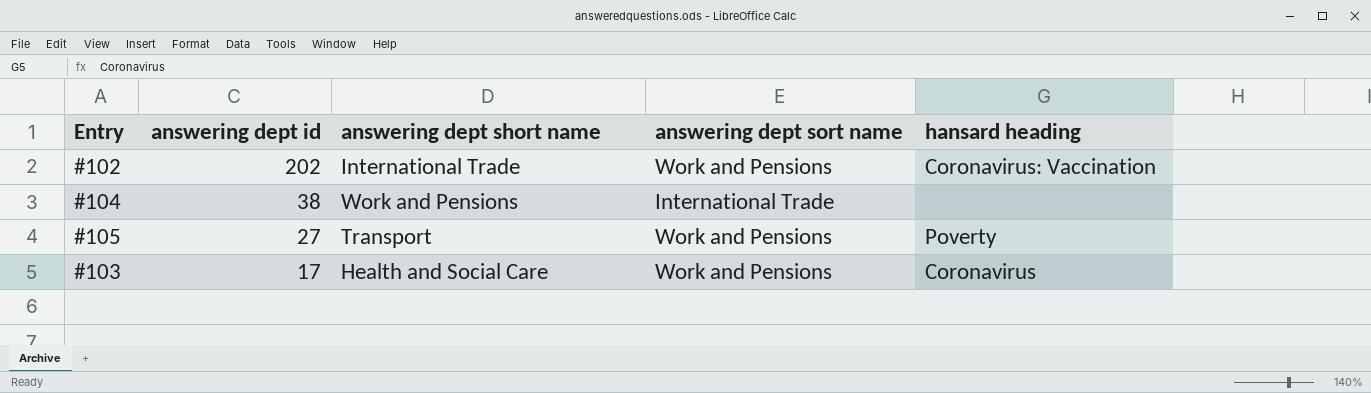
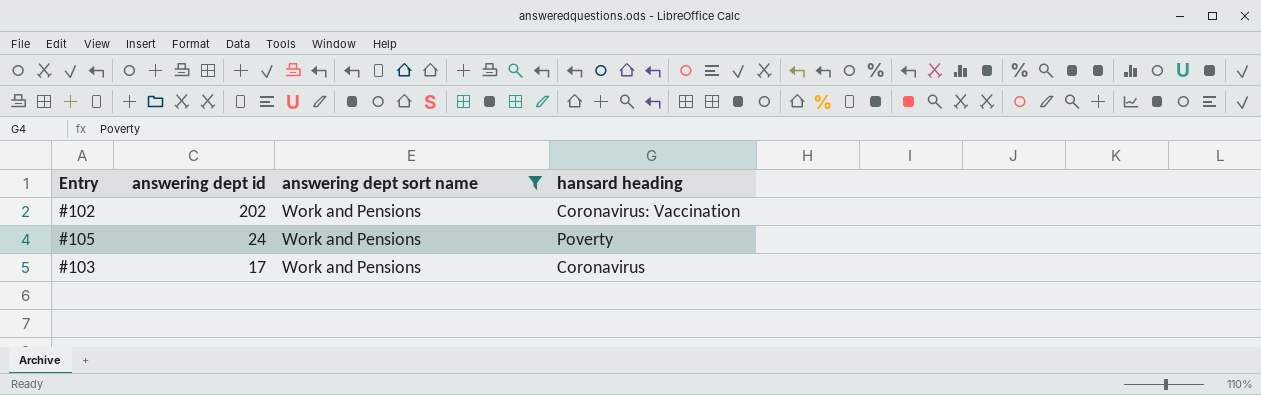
filter: none -> answering dept sort name = Work and Pensions
column answering dept short name | position: 3 -> none
#105 | answering dept id: 27 -> 24

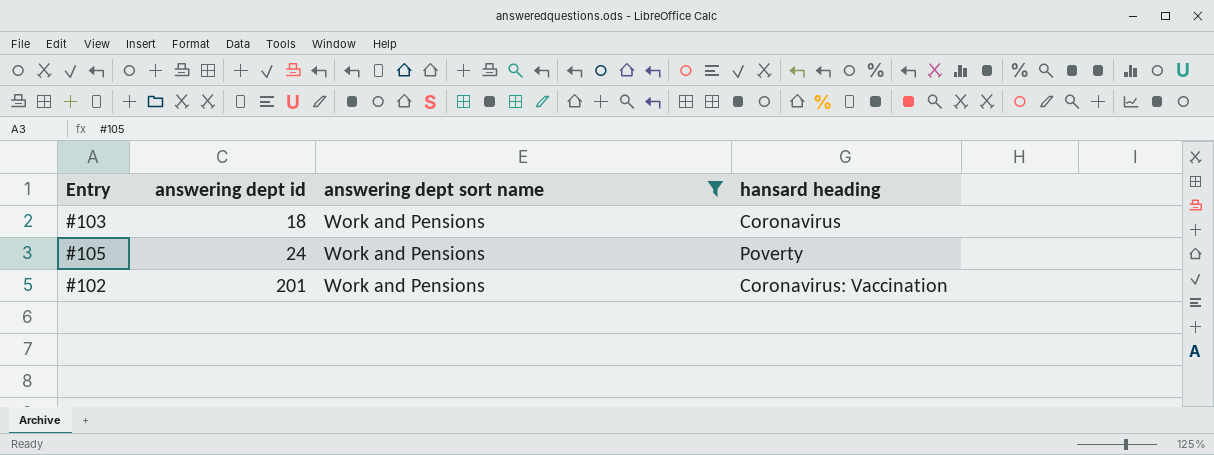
row order: answering dept id descending -> answering dept id ascending
#103 | answering dept id: 17 -> 18
#102 | answering dept id: 202 -> 201

